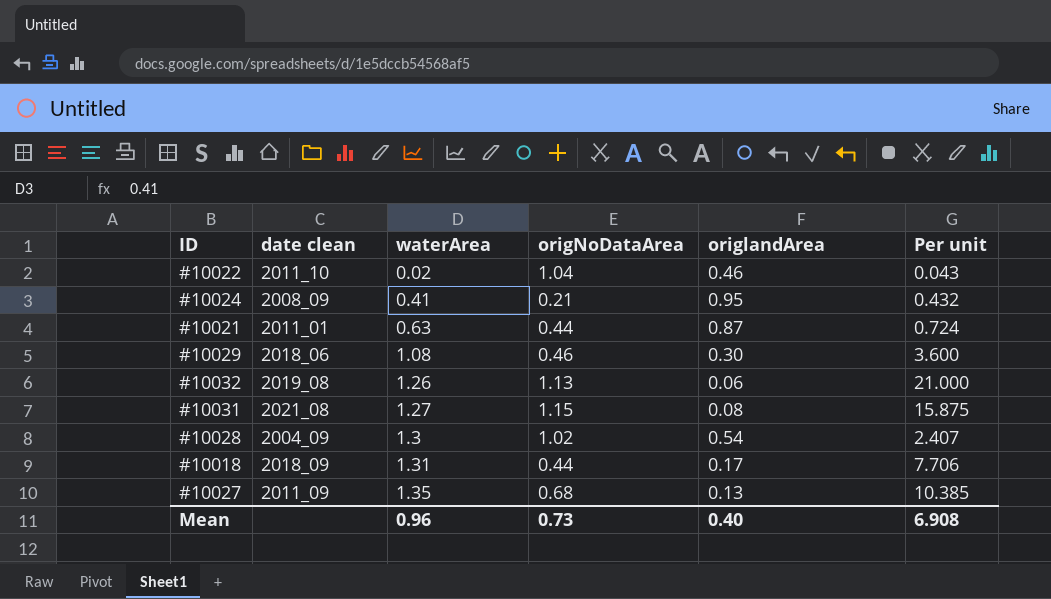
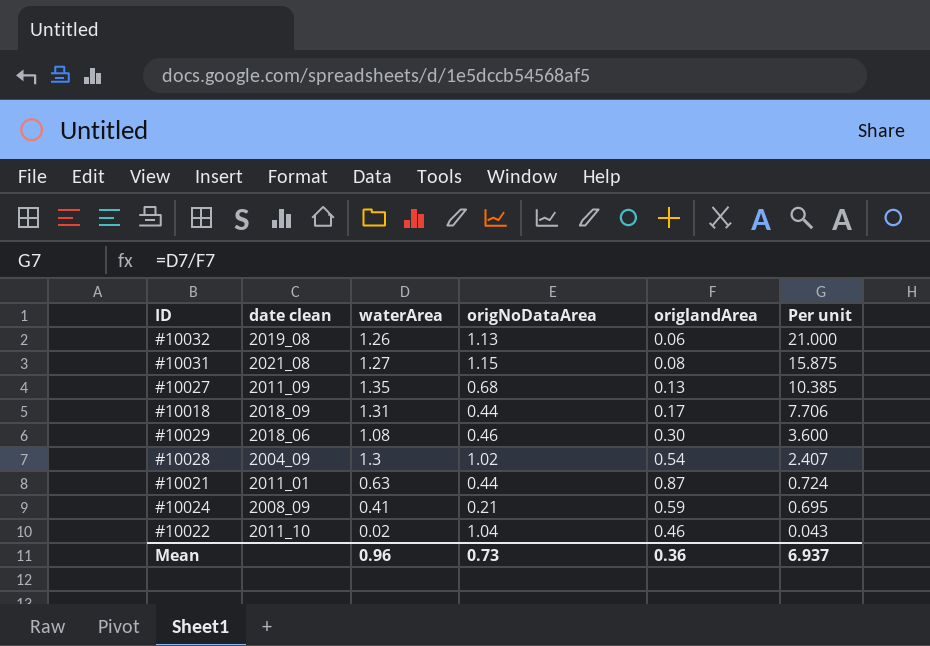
row order: waterArea ascending -> Per unit descending
#10024 | origlandArea: 0.95 -> 0.59
#10024 | Per unit: 0.432 -> 0.695
Mean | origlandArea: 0.40 -> 0.36
Mean | Per unit: 6.908 -> 6.937

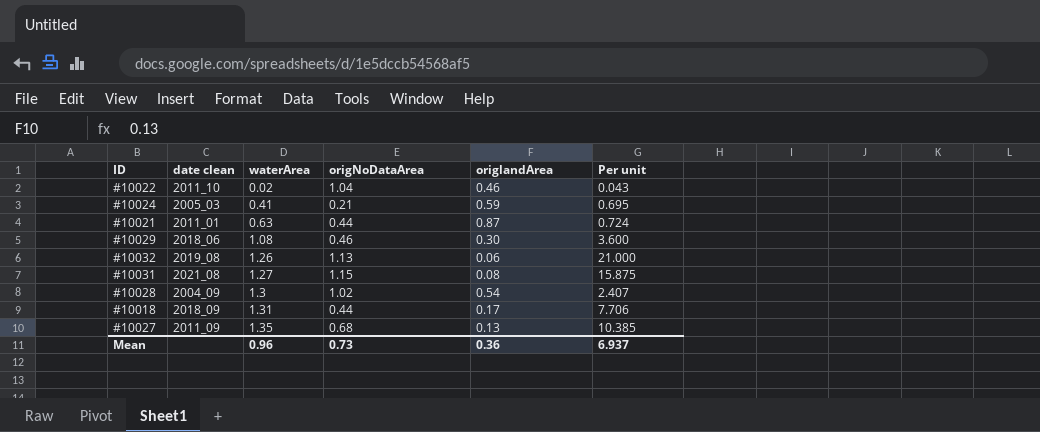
row order: Per unit descending -> waterArea ascending
#10024 | date clean: 2008_09 -> 2005_03

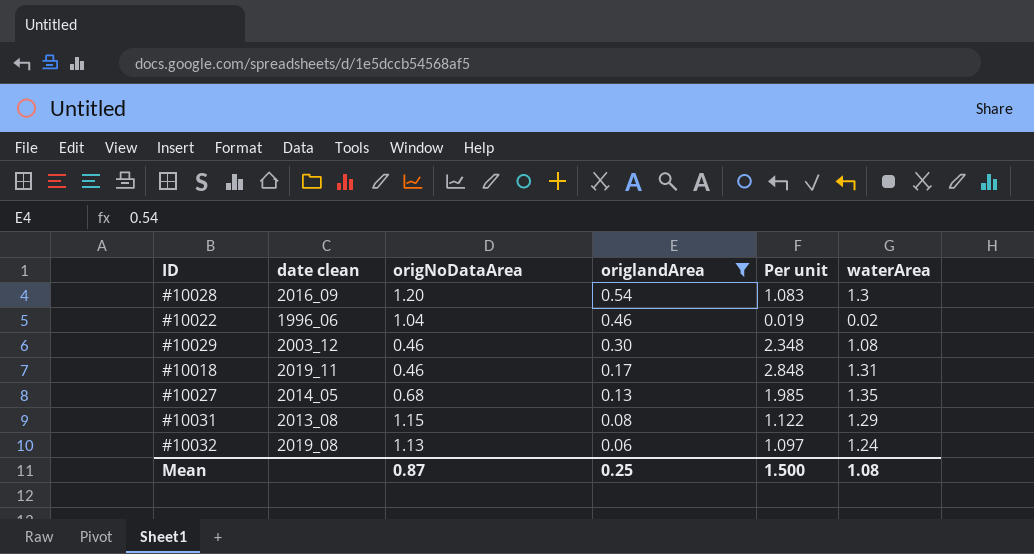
filter: none -> origlandArea <= 0.54
row order: waterArea ascending -> origlandArea descending
column Per unit | formula: [waterArea] / [origlandArea] -> [waterArea] / [origNoDataArea]
column waterArea | position: 3 -> 6
#10028 | date clean: 2004_09 -> 2016_09
#10028 | origNoDataArea: 1.02 -> 1.20
#10022 | date clean: 2011_10 -> 1996_06
#10029 | date clean: 2018_06 -> 2003_12
#10018 | date clean: 2018_09 -> 2019_11
#10018 | origNoDataArea: 0.44 -> 0.46
#10027 | date clean: 2011_09 -> 2014_05
#10031 | date clean: 2021_08 -> 2013_08
#10031 | waterArea: 1.27 -> 1.29
#10032 | waterArea: 1.26 -> 1.24
Mean | origNoDataArea: 0.73 -> 0.87
Mean | origlandArea: 0.36 -> 0.25
Mean | Per unit: 6.937 -> 1.500
Mean | waterArea: 0.96 -> 1.08

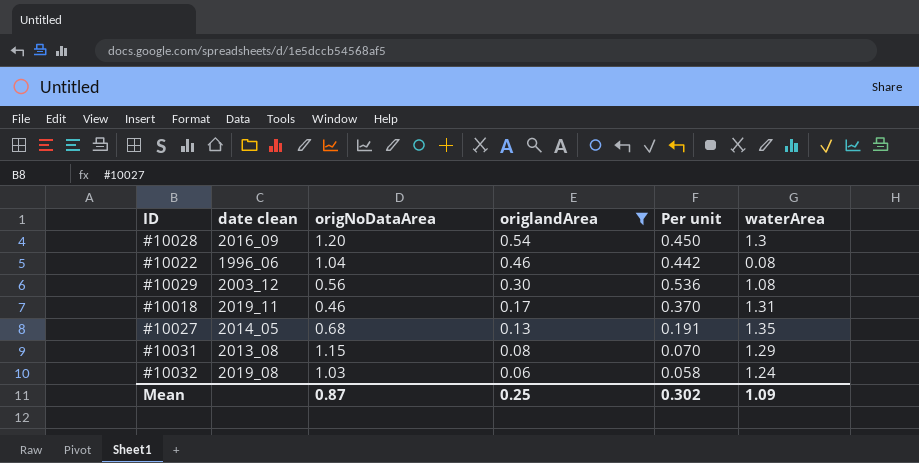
column Per unit | formula: [waterArea] / [origNoDataArea] -> [origlandArea] / [origNoDataArea]
#10022 | waterArea: 0.02 -> 0.08
#10029 | origNoDataArea: 0.46 -> 0.56
#10032 | origNoDataArea: 1.13 -> 1.03
Mean | Per unit: 1.500 -> 0.302
Mean | waterArea: 1.08 -> 1.09

